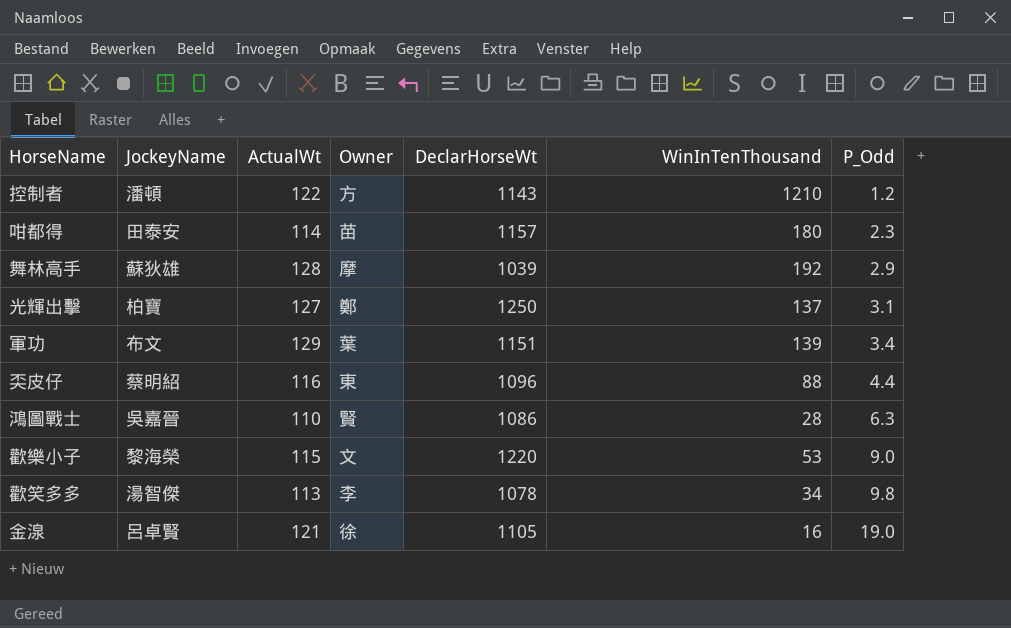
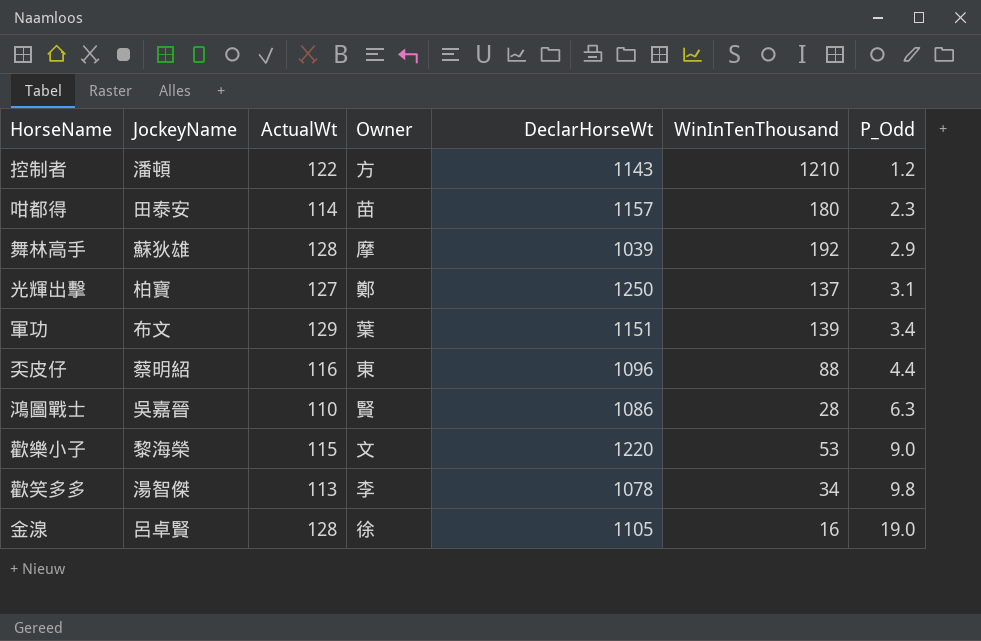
金湶 | ActualWt: 121 -> 128

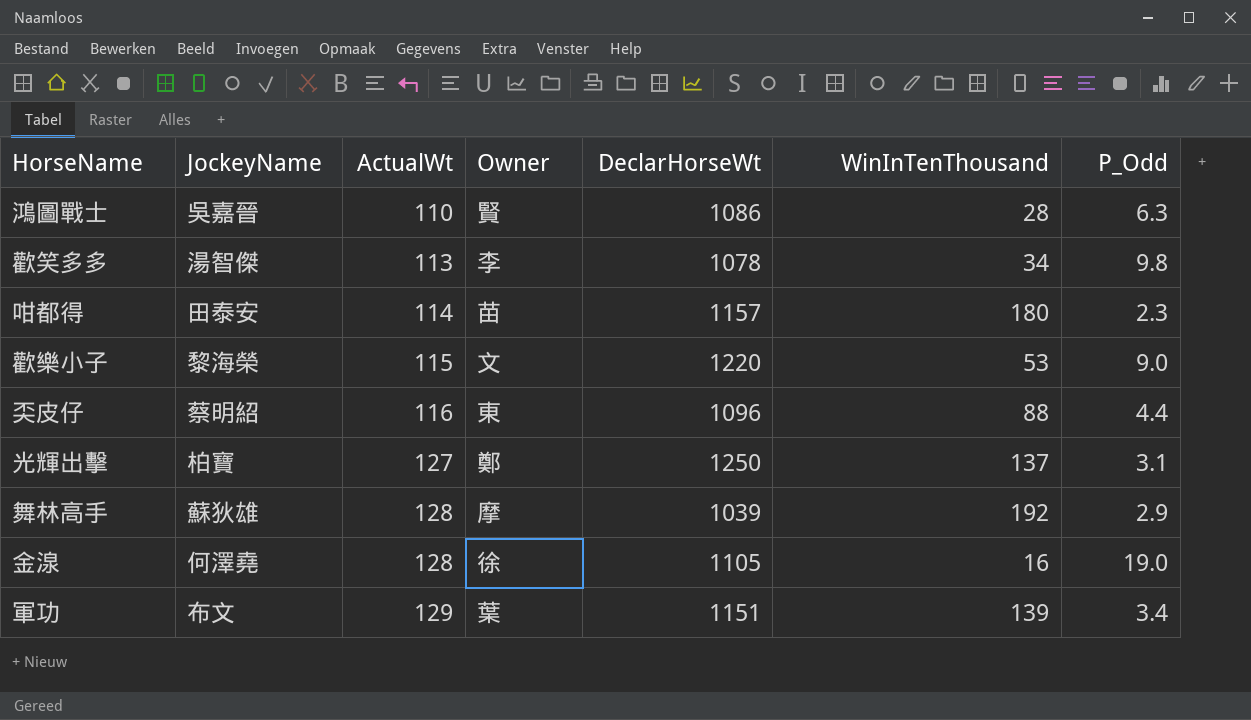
row order: P_Odd ascending -> ActualWt ascending
row 控制者: 潘頓 | 122 | 方 | 1143 | 1210 | 1.2 -> none
金湶 | JockeyName: 呂卓賢 -> 何澤堯

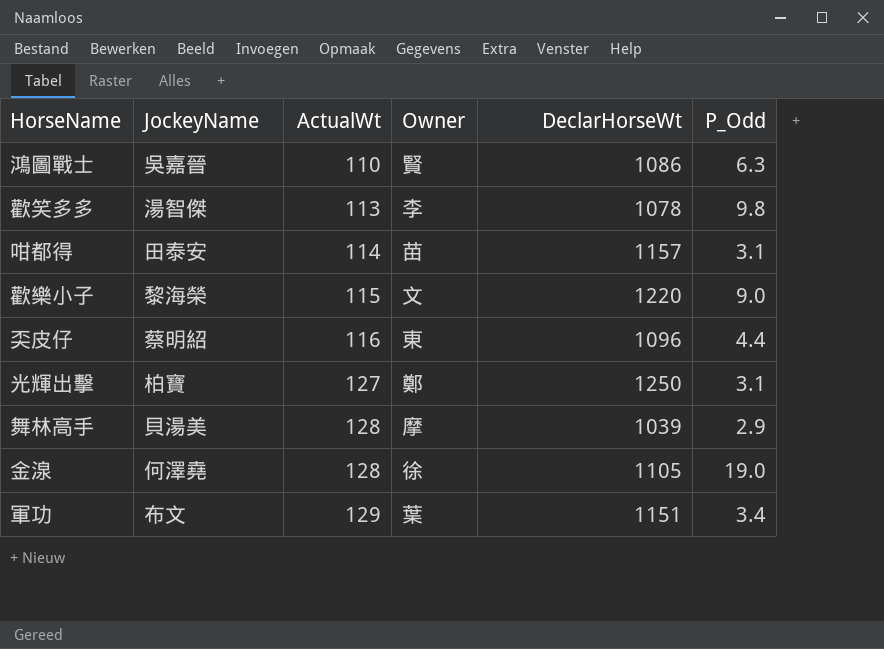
column WinInTenThousand | position: 6 -> none
咁都得 | P_Odd: 2.3 -> 3.1
舞林高手 | JockeyName: 蘇狄雄 -> 貝湯美

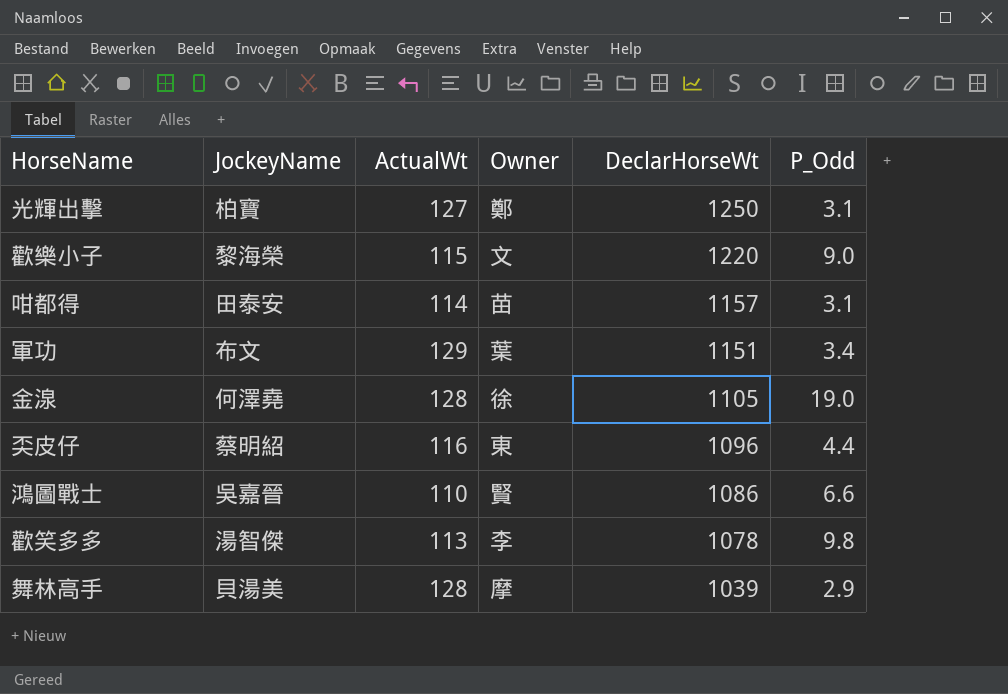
row order: ActualWt ascending -> DeclarHorseWt descending
鴻圖戰士 | P_Odd: 6.3 -> 6.6

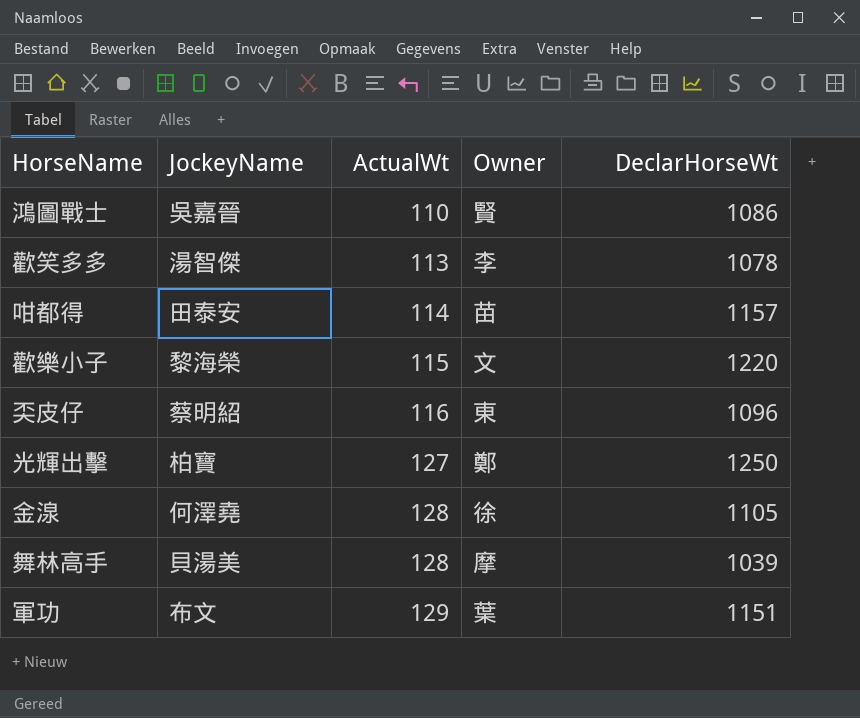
row order: DeclarHorseWt descending -> ActualWt ascending
column P_Odd | position: 6 -> none

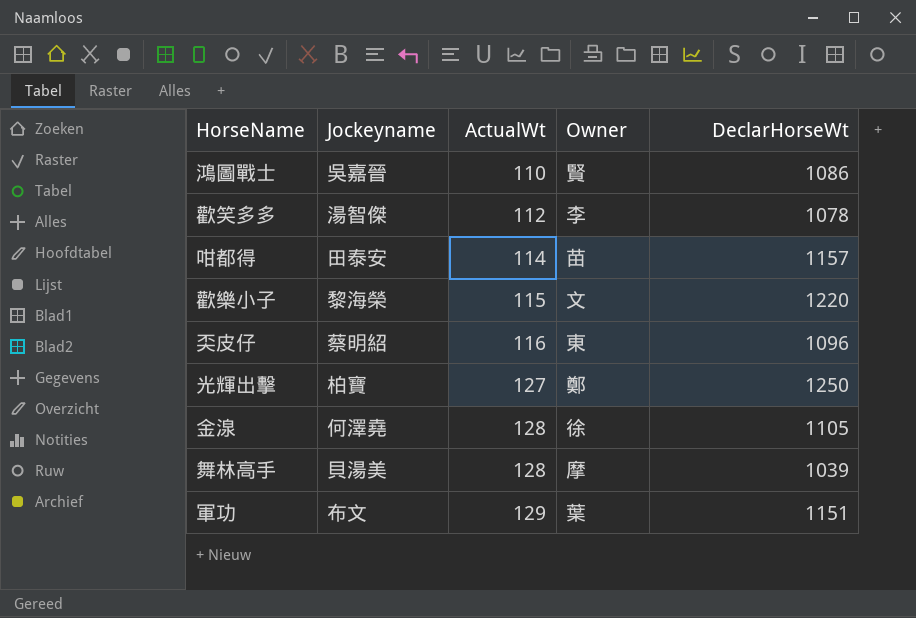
column name: JockeyName -> Jockeyname
歡笑多多 | ActualWt: 113 -> 112

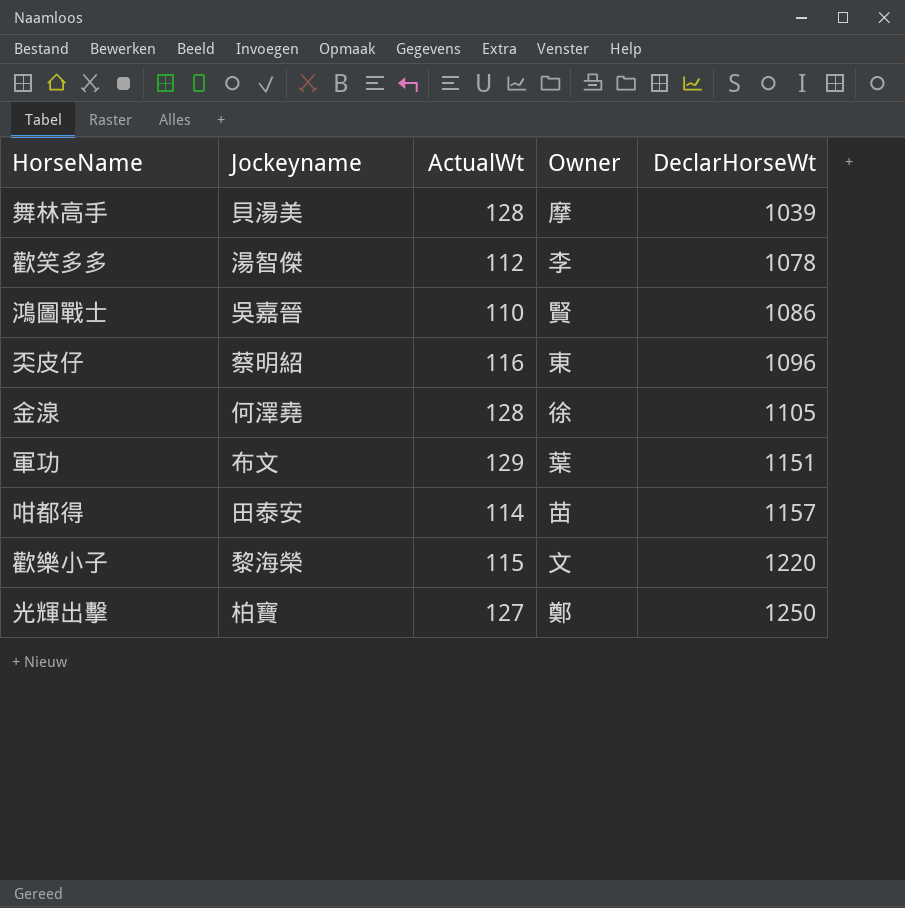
row order: ActualWt ascending -> DeclarHorseWt ascending

